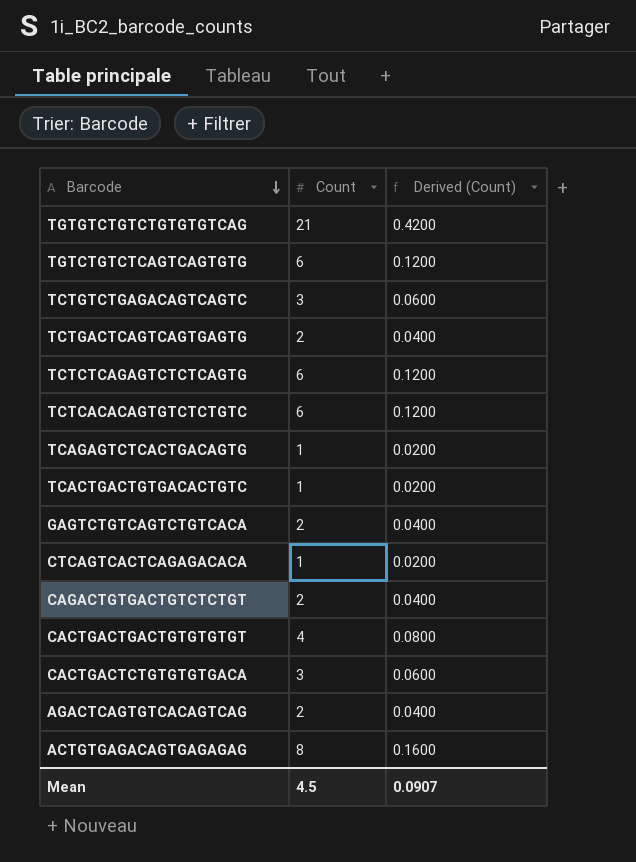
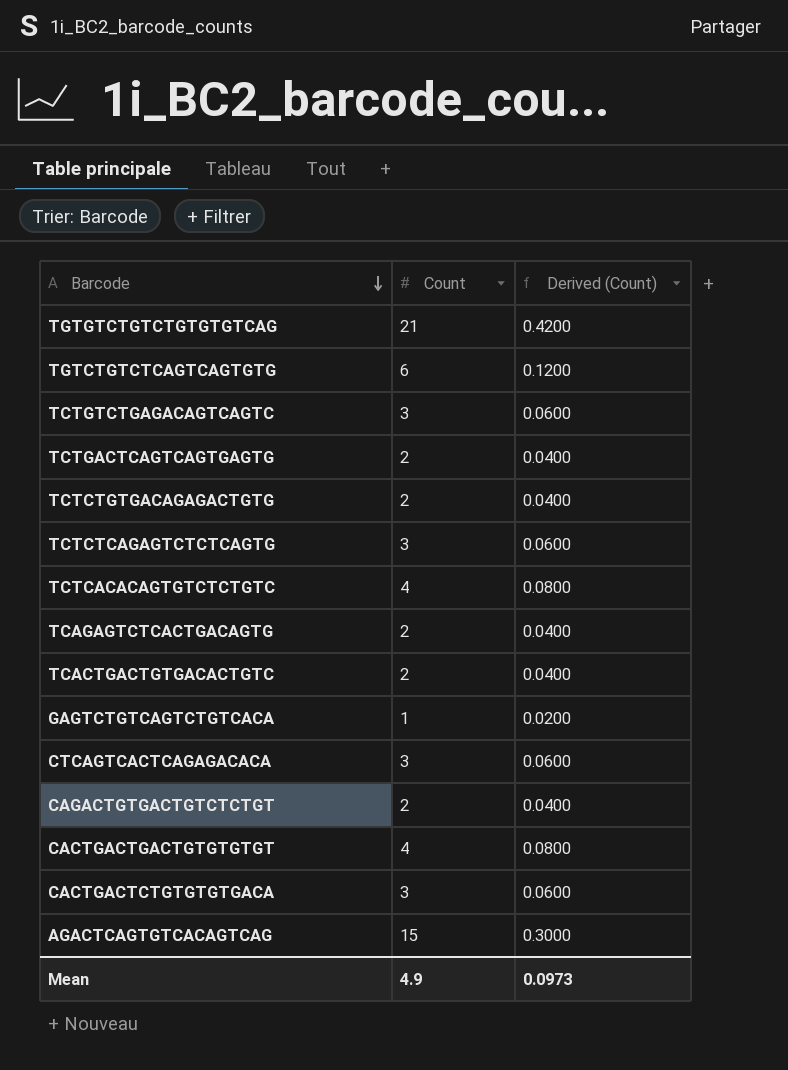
row ACTGTGAGACAGTGAGAGAG: 8 | 0.1600 -> none
row TCTCTGTGACAGAGACTGTG: none -> 2 | 0.0400
TCTCTCAGAGTCTCTCAGTG | Count: 6 -> 3
TCTCTCAGAGTCTCTCAGTG | Derived (Count): 0.1200 -> 0.0600
TCTCACACAGTGTCTCTGTC | Count: 6 -> 4
TCTCACACAGTGTCTCTGTC | Derived (Count): 0.1200 -> 0.0800
TCAGAGTCTCACTGACAGTG | Count: 1 -> 2
TCAGAGTCTCACTGACAGTG | Derived (Count): 0.0200 -> 0.0400
TCACTGACTGTGACACTGTC | Count: 1 -> 2
TCACTGACTGTGACACTGTC | Derived (Count): 0.0200 -> 0.0400
GAGTCTGTCAGTCTGTCACA | Count: 2 -> 1
GAGTCTGTCAGTCTGTCACA | Derived (Count): 0.0400 -> 0.0200
CTCAGTCACTCAGAGACACA | Count: 1 -> 3
CTCAGTCACTCAGAGACACA | Derived (Count): 0.0200 -> 0.0600
AGACTCAGTGTCACAGTCAG | Count: 2 -> 15
AGACTCAGTGTCACAGTCAG | Derived (Count): 0.0400 -> 0.3000
Mean | Count: 4.5 -> 4.9
Mean | Derived (Count): 0.0907 -> 0.0973

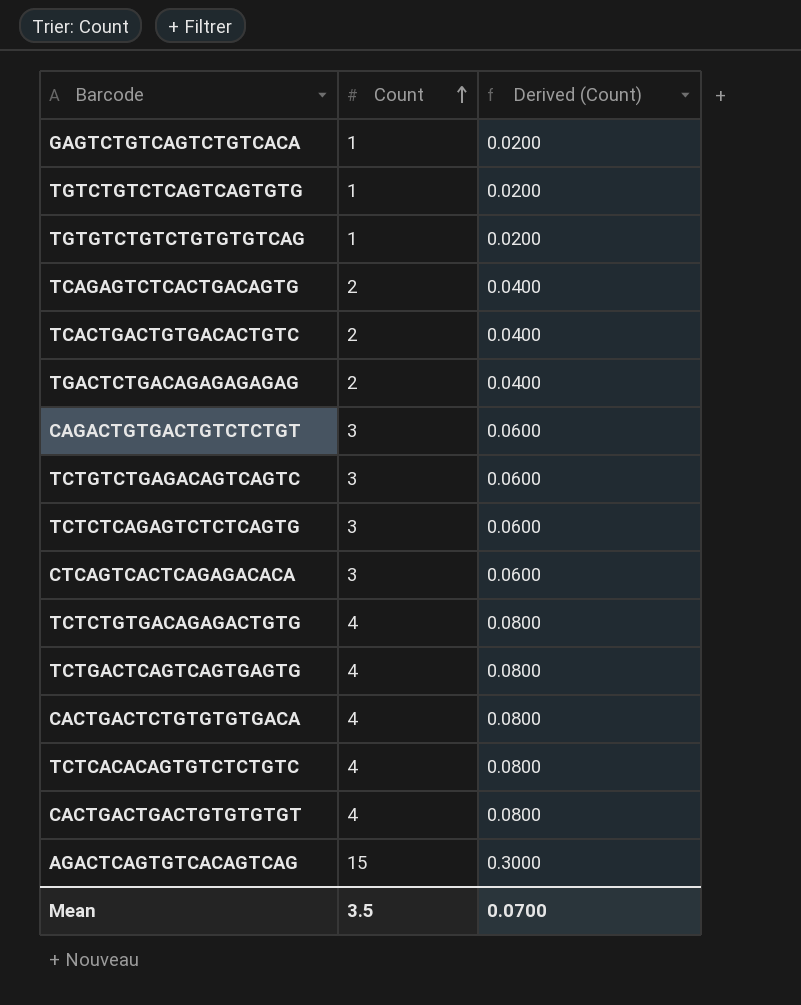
row order: Barcode descending -> Count ascending
TGTCTGTCTCAGTCAGTGTG | Count: 6 -> 1
TGTCTGTCTCAGTCAGTGTG | Derived (Count): 0.1200 -> 0.0200
TGTGTCTGTCTGTGTGTCAG | Count: 21 -> 1
TGTGTCTGTCTGTGTGTCAG | Derived (Count): 0.4200 -> 0.0200
row TGACTCTGACAGAGAGAGAG: none -> 2 | 0.0400
CAGACTGTGACTGTCTCTGT | Count: 2 -> 3
CAGACTGTGACTGTCTCTGT | Derived (Count): 0.0400 -> 0.0600
TCTCTGTGACAGAGACTGTG | Count: 2 -> 4
TCTCTGTGACAGAGACTGTG | Derived (Count): 0.0400 -> 0.0800
TCTGACTCAGTCAGTGAGTG | Count: 2 -> 4
TCTGACTCAGTCAGTGAGTG | Derived (Count): 0.0400 -> 0.0800
CACTGACTCTGTGTGTGACA | Count: 3 -> 4
CACTGACTCTGTGTGTGACA | Derived (Count): 0.0600 -> 0.0800
Mean | Count: 4.9 -> 3.5
Mean | Derived (Count): 0.0973 -> 0.0700

